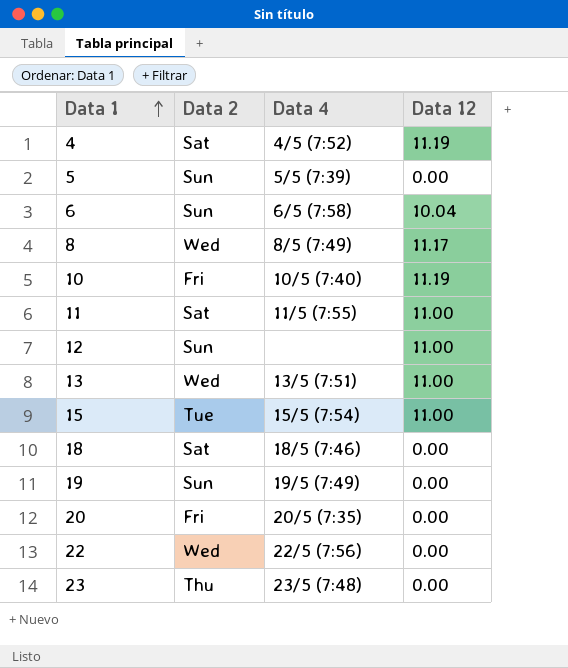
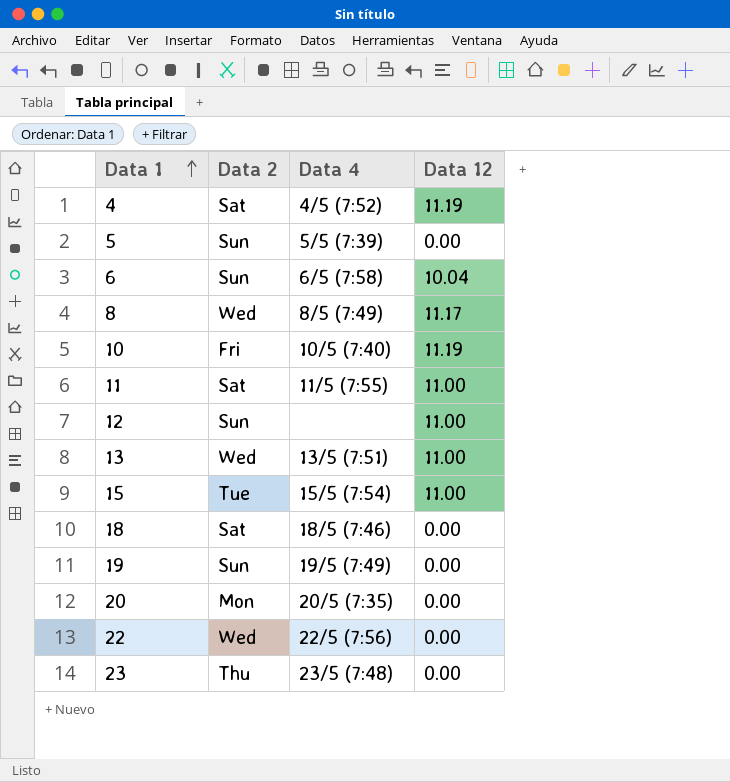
20 | Data 2: Fri -> Mon

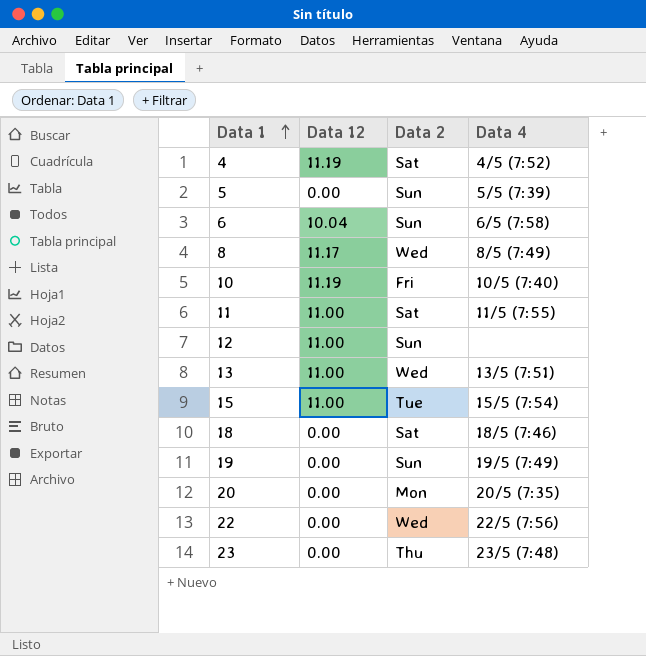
column Data 12 | position: 4 -> 2

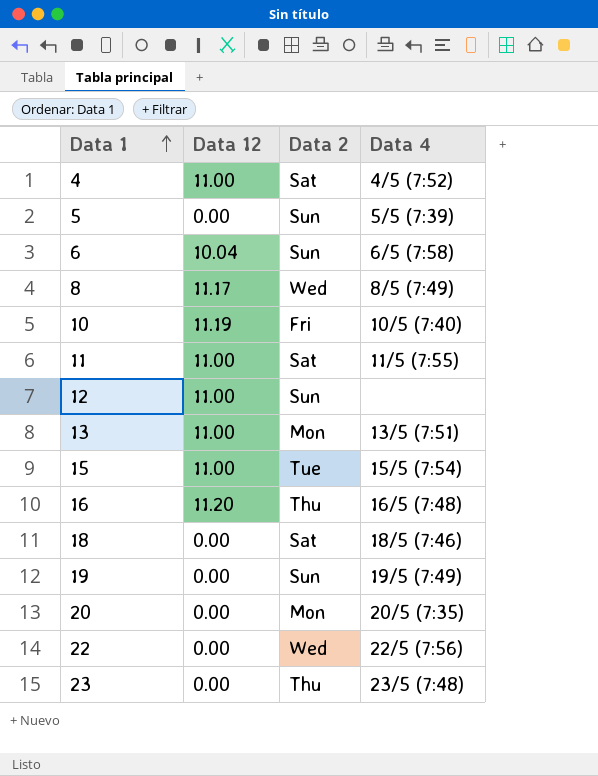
4 | Data 12: 11.19 -> 11.00
13 | Data 2: Wed -> Mon
row 16: none -> 11.20 | Thu | 16/5 (7:48)

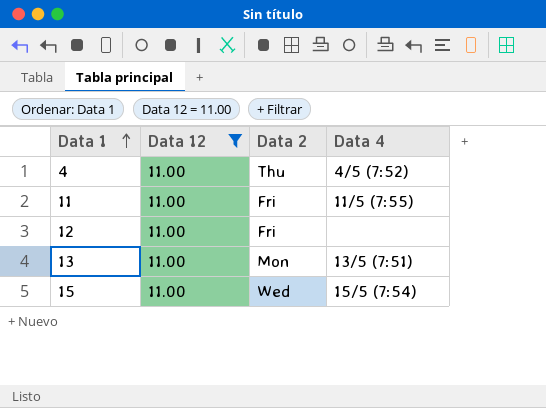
filter: none -> Data 12 = 11.00
4 | Data 2: Sat -> Thu
11 | Data 2: Sat -> Fri
12 | Data 2: Sun -> Fri
15 | Data 2: Tue -> Wed

